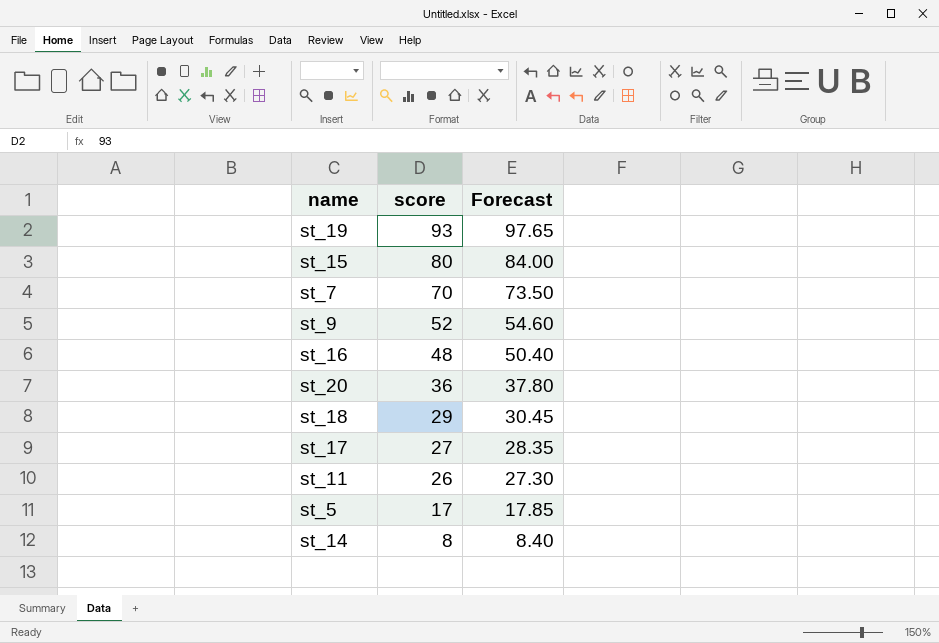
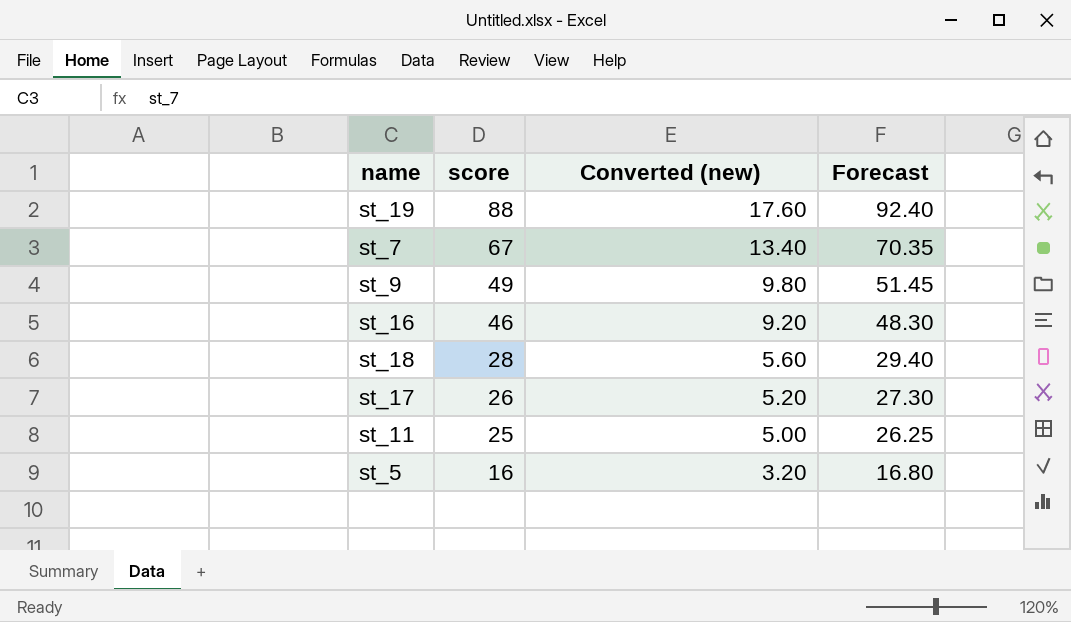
column Converted (new) | formula: none -> [score] * 0.2
row st_15: 80 | 84.00 -> none
row st_20: 36 | 37.80 -> none
row st_14: 8 | 8.40 -> none
st_19 | score: 93 -> 88
st_19 | Forecast: 97.65 -> 92.40
st_7 | score: 70 -> 67
st_7 | Forecast: 73.50 -> 70.35
st_9 | score: 52 -> 49
st_9 | Forecast: 54.60 -> 51.45
st_16 | score: 48 -> 46
st_16 | Forecast: 50.40 -> 48.30
st_18 | score: 29 -> 28
st_18 | Forecast: 30.45 -> 29.40
st_17 | score: 27 -> 26
st_17 | Forecast: 28.35 -> 27.30
st_11 | score: 26 -> 25
st_11 | Forecast: 27.30 -> 26.25
st_5 | score: 17 -> 16
st_5 | Forecast: 17.85 -> 16.80

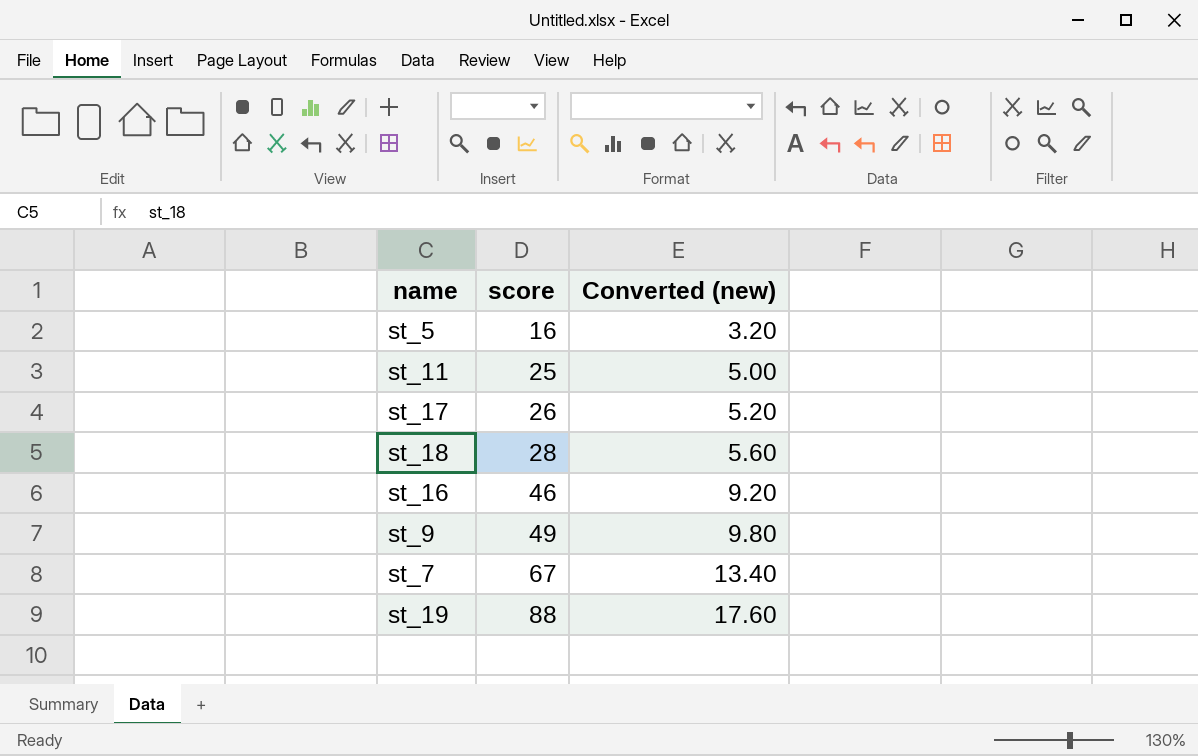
row order: score descending -> score ascending
column Forecast | formula: [score] * 1.05 -> none

